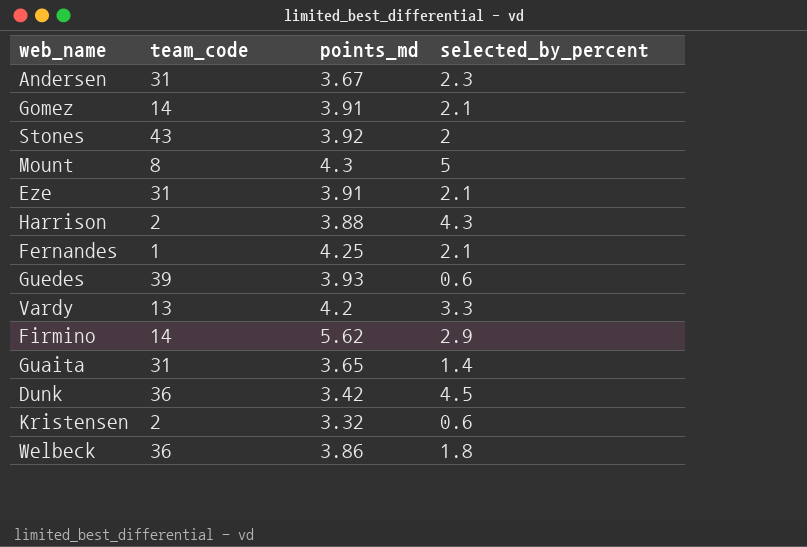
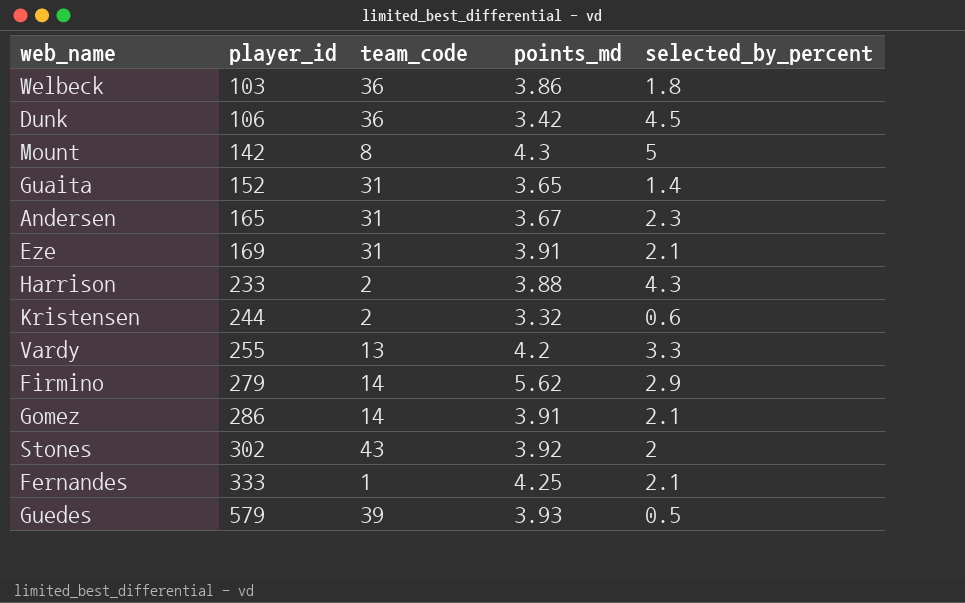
row order: none -> player_id ascending
column player_id | position: none -> 2
Guedes | selected_by_percent: 0.6 -> 0.5

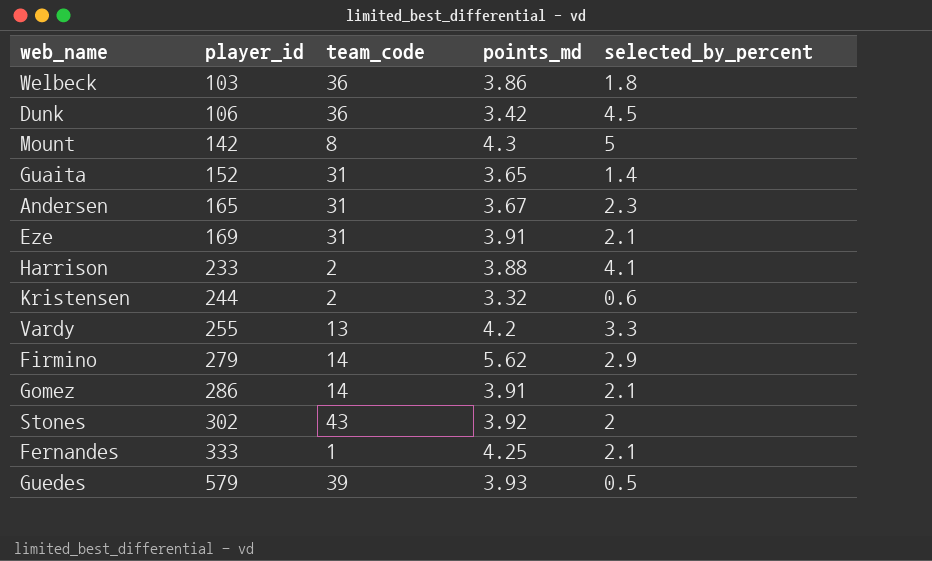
Harrison | selected_by_percent: 4.3 -> 4.1

